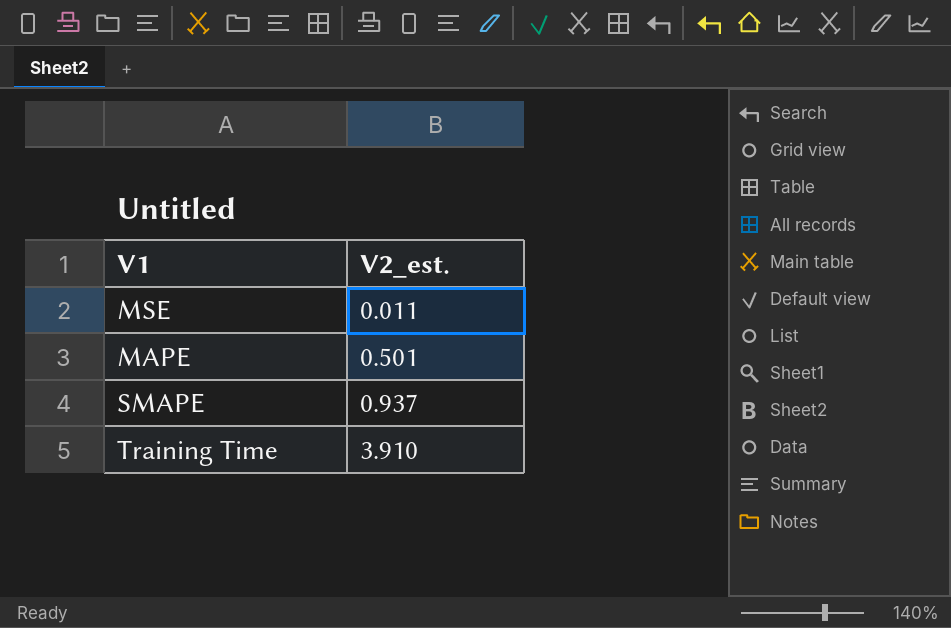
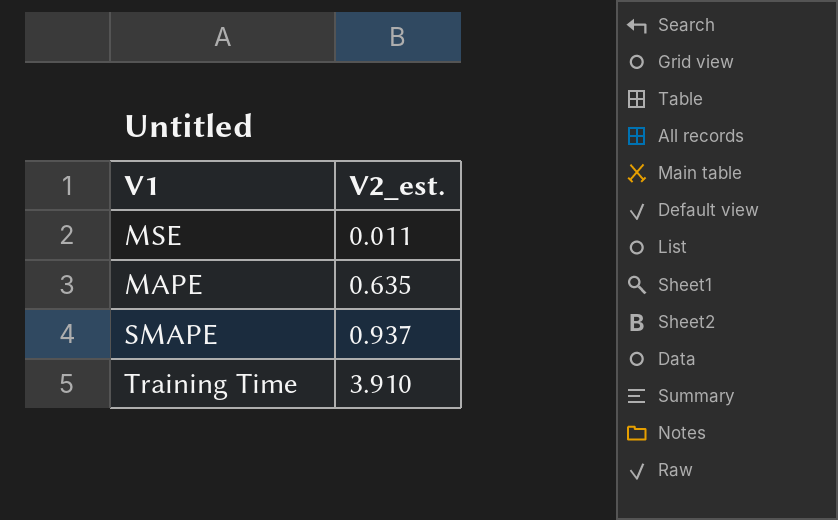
MAPE | V2_est.: 0.501 -> 0.635

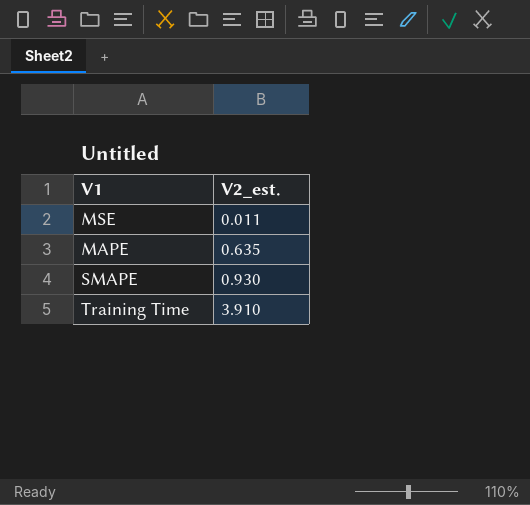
SMAPE | V2_est.: 0.937 -> 0.930

